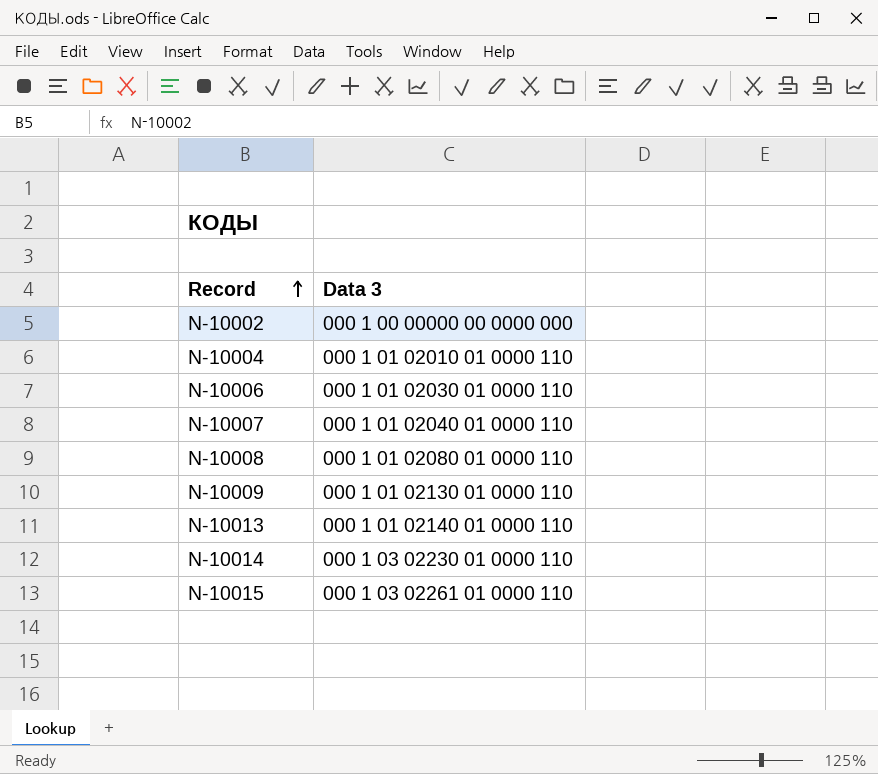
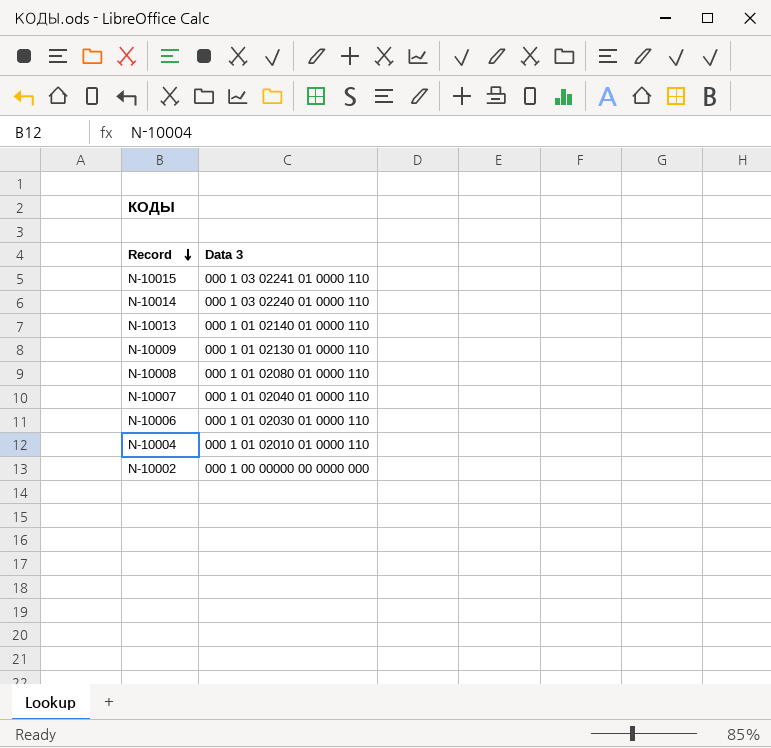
row order: Record ascending -> Record descending
N-10015 | Data 3: 000 1 03 02261 01 0000 110 -> 000 1 03 02241 01 0000 110
N-10014 | Data 3: 000 1 03 02230 01 0000 110 -> 000 1 03 02240 01 0000 110

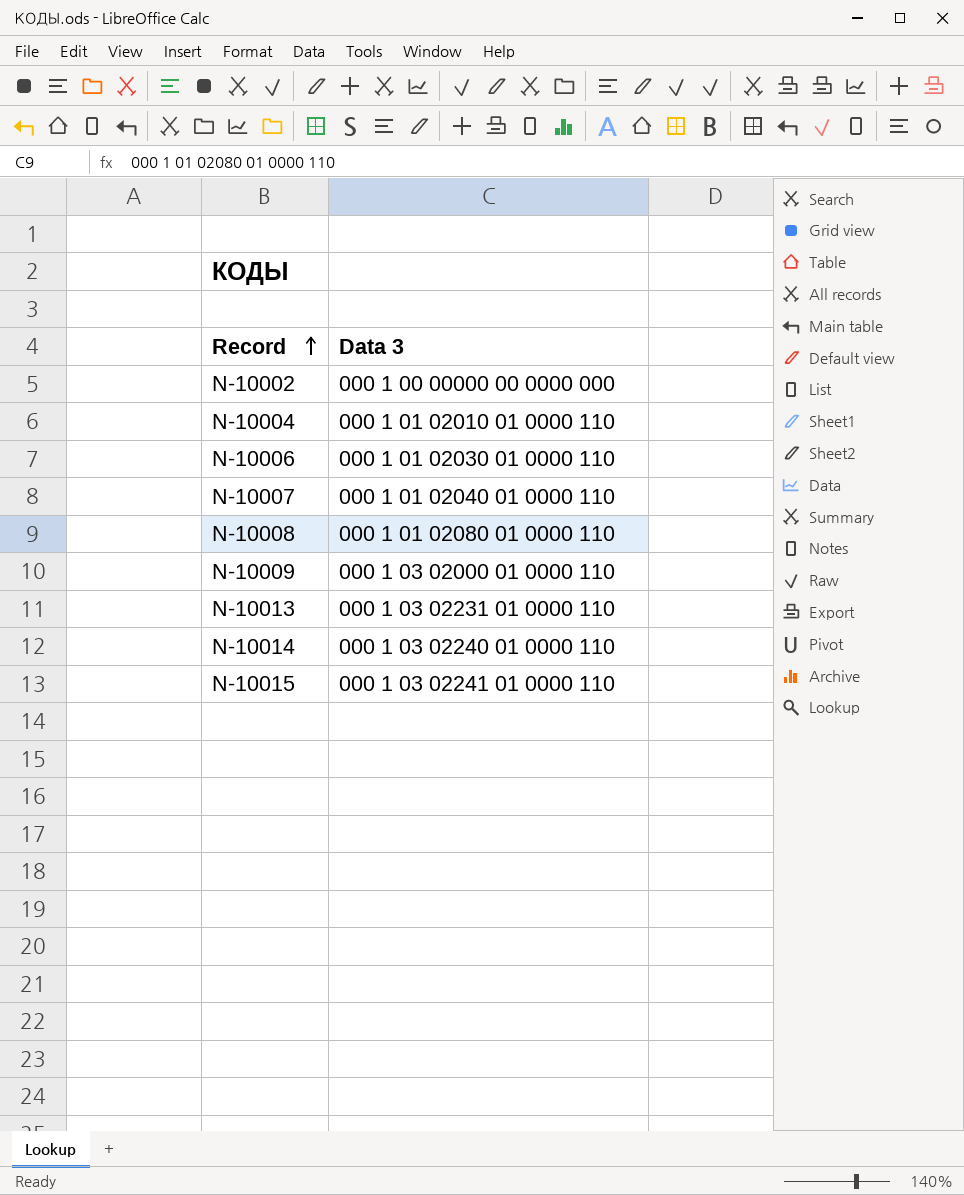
row order: Record descending -> Record ascending
N-10009 | Data 3: 000 1 01 02130 01 0000 110 -> 000 1 03 02000 01 0000 110
N-10013 | Data 3: 000 1 01 02140 01 0000 110 -> 000 1 03 02231 01 0000 110

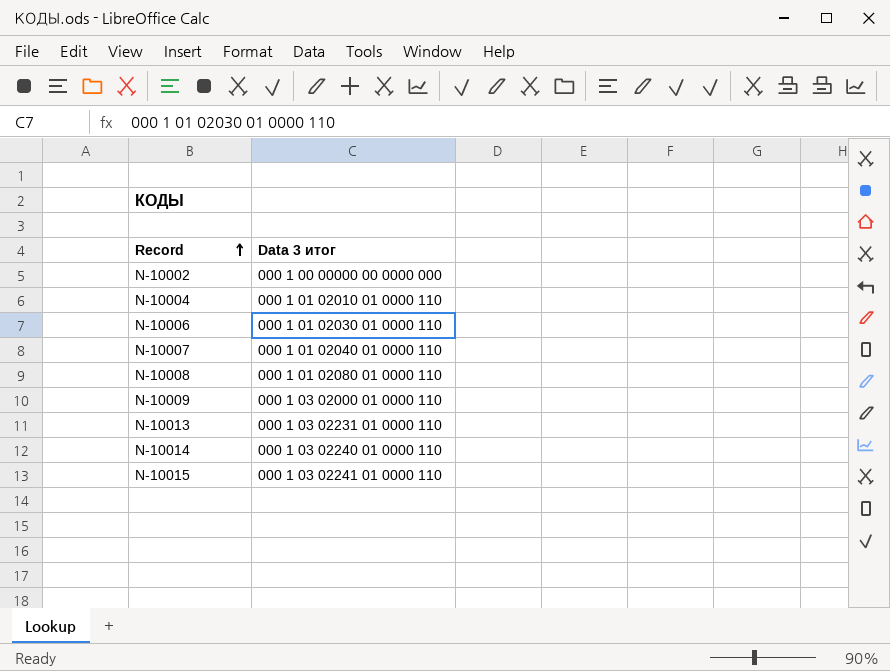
column name: Data 3 -> Data 3 итог

